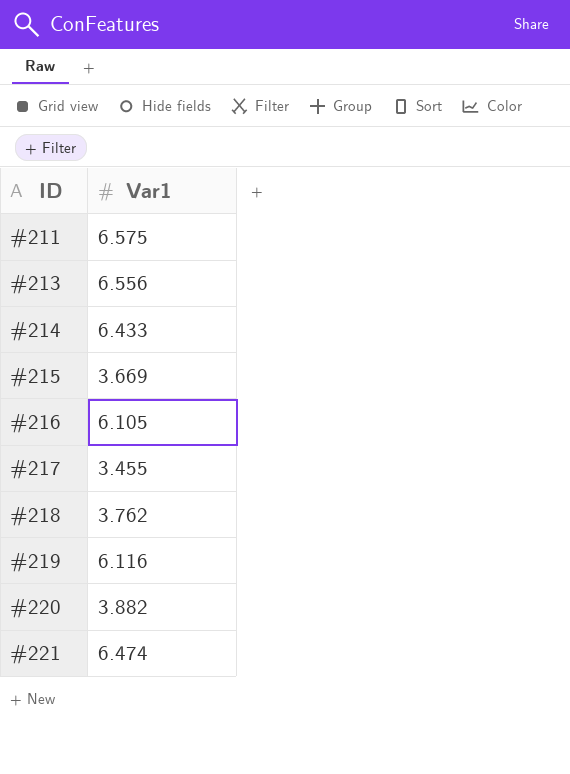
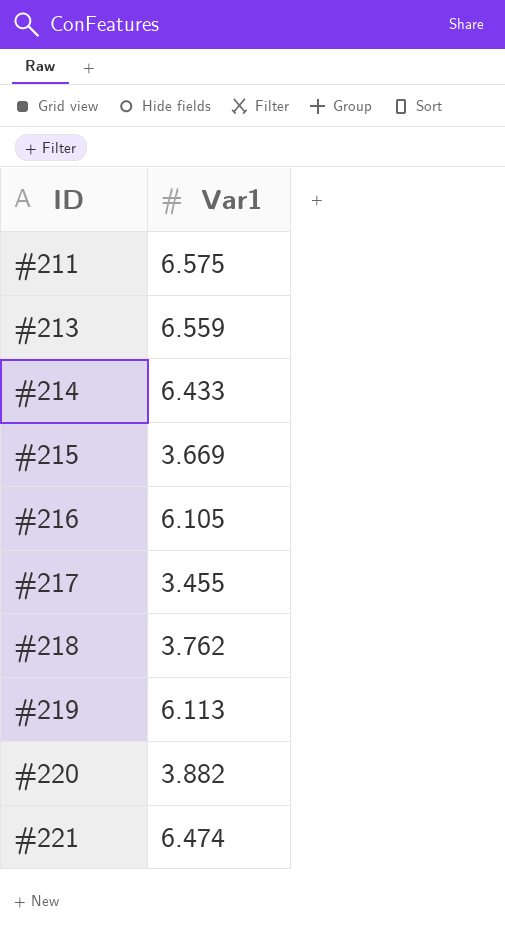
#213 | Var1: 6.556 -> 6.559
#219 | Var1: 6.116 -> 6.113

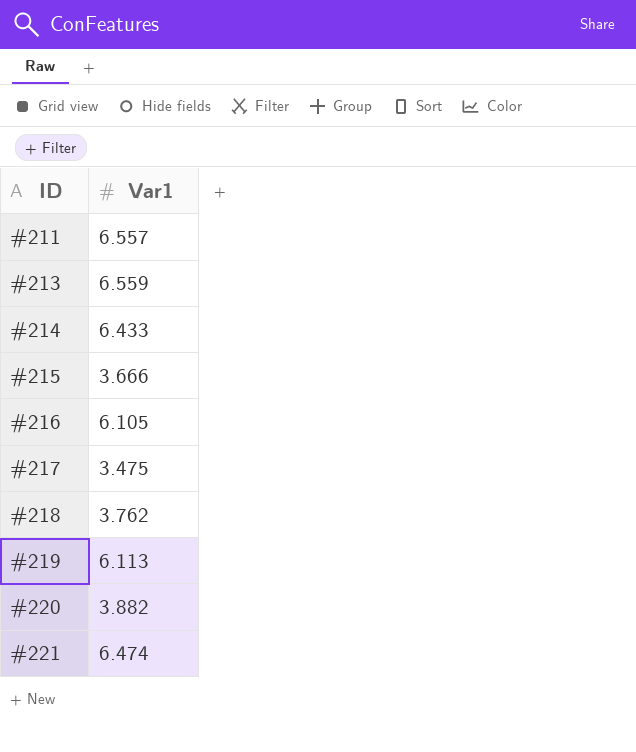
#211 | Var1: 6.575 -> 6.557
#215 | Var1: 3.669 -> 3.666
#217 | Var1: 3.455 -> 3.475

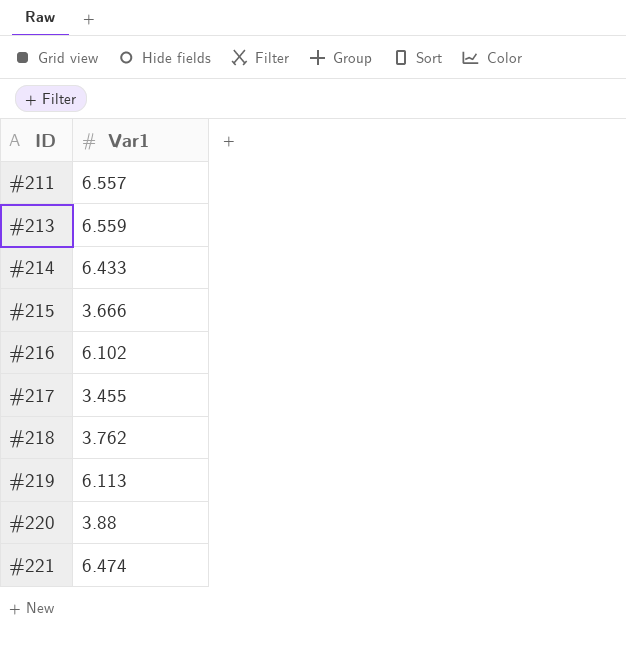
#216 | Var1: 6.105 -> 6.102
#217 | Var1: 3.475 -> 3.455
#220 | Var1: 3.882 -> 3.88

